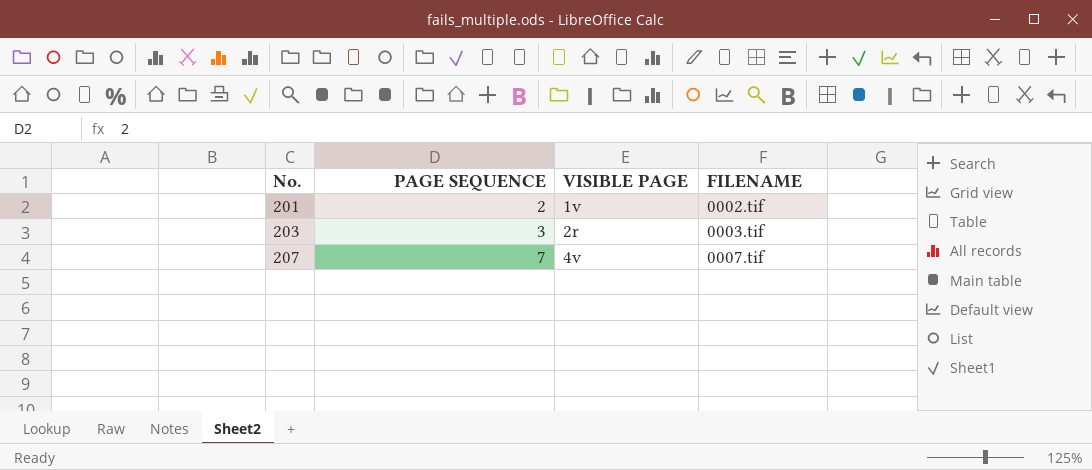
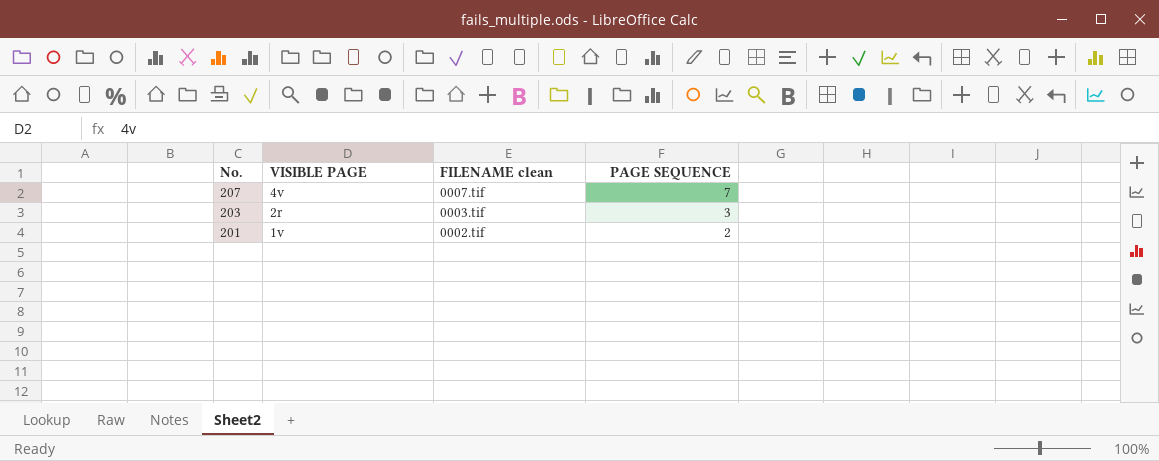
row order: No. ascending -> No. descending
column name: FILENAME -> FILENAME clean
column PAGE SEQUENCE | position: 2 -> 4

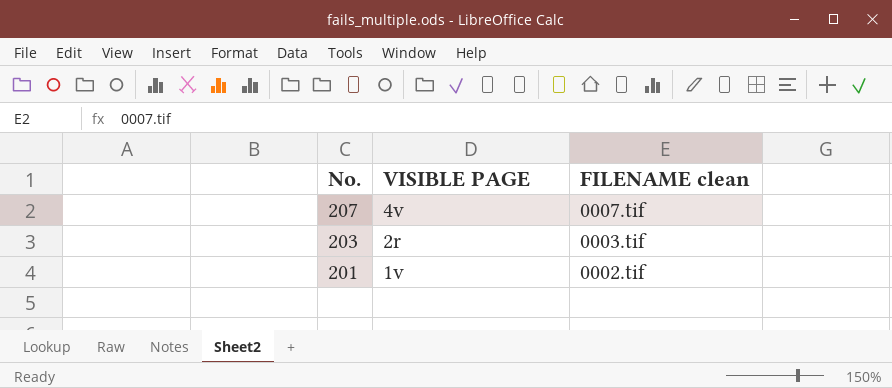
column PAGE SEQUENCE | position: 4 -> none

